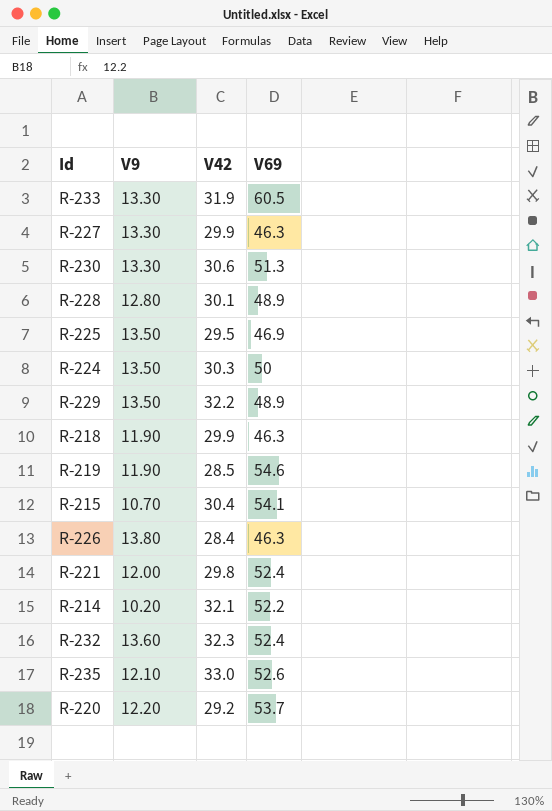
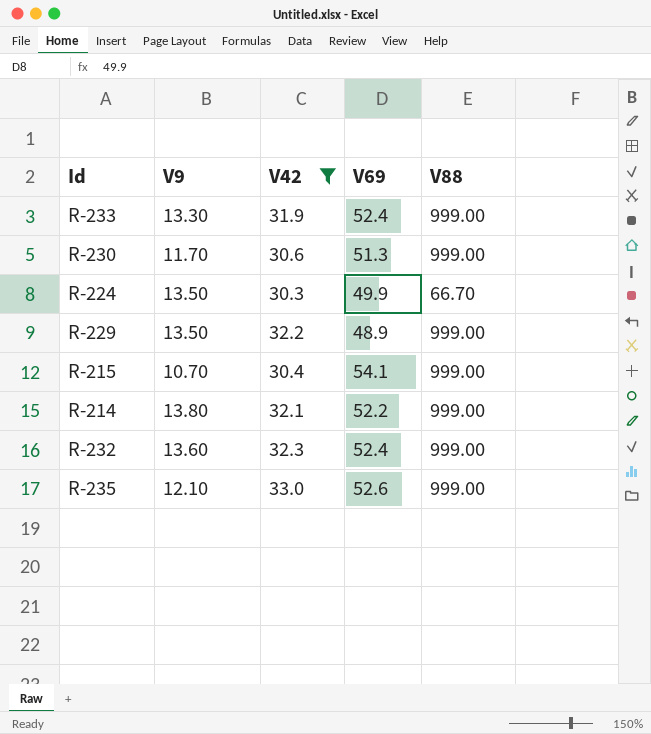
filter: none -> V42 >= 30.3
column V88 | position: none -> 5
R-233 | V69: 60.5 -> 52.4
R-230 | V9: 13.30 -> 11.70
R-224 | V69: 50 -> 49.9
R-214 | V9: 10.20 -> 13.80

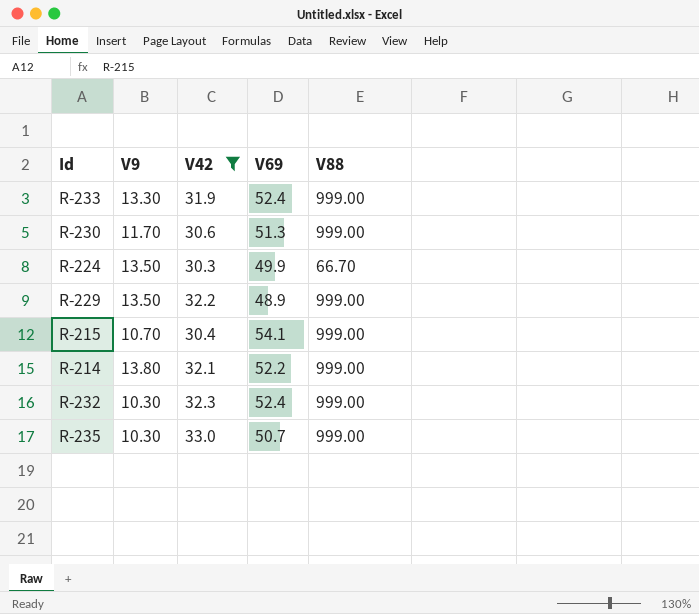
R-232 | V9: 13.60 -> 10.30
R-235 | V9: 12.10 -> 10.30
R-235 | V69: 52.6 -> 50.7

